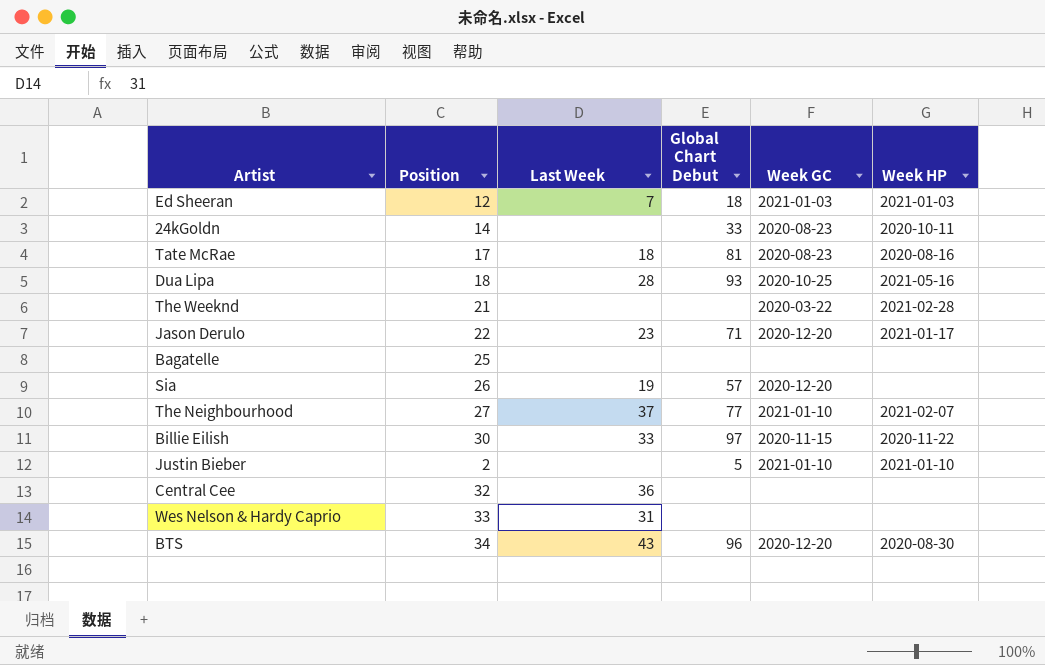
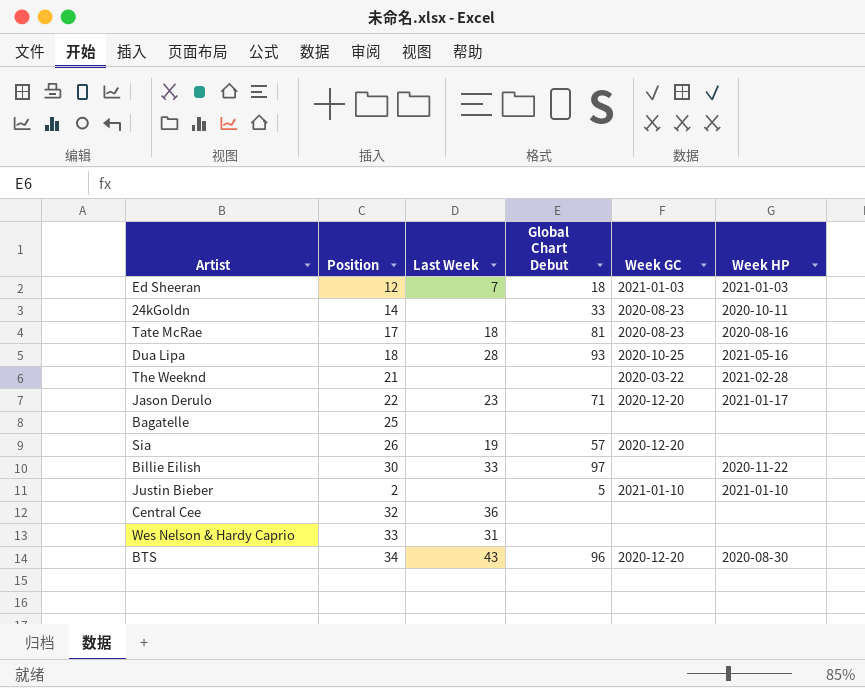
row The Neighbourhood: 27 | 37 | 77 | 2021-01-10 | 2021-02-07 -> none
Billie Eilish | Week GC: 2020-11-15 -> none

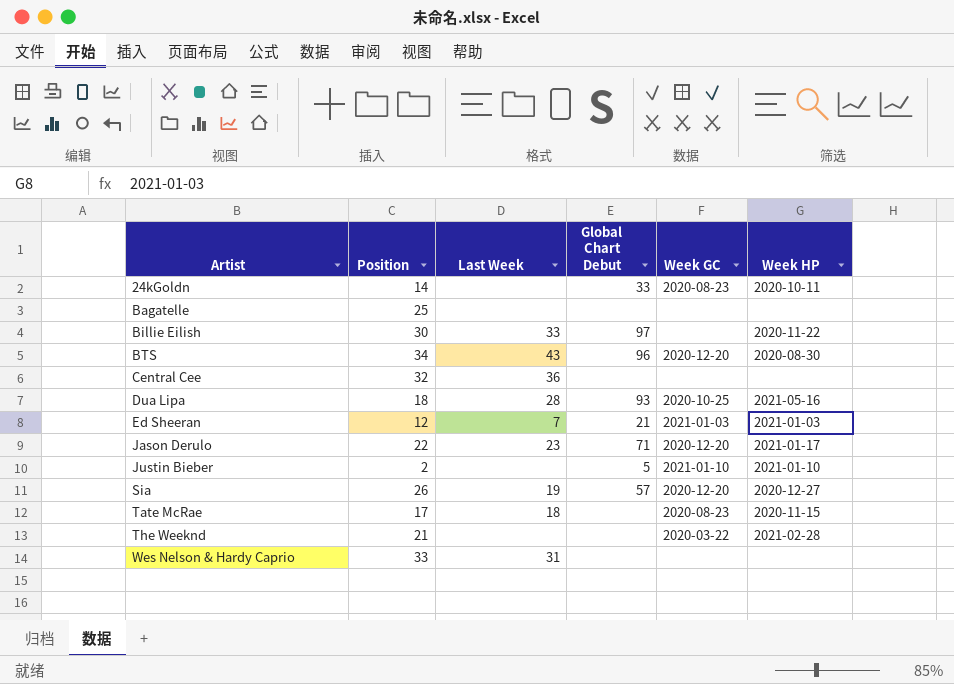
row order: none -> Artist ascending
Ed Sheeran | Global Chart Debut: 18 -> 21
Sia | Week HP: none -> 2020-12-27
Tate McRae | Global Chart Debut: 81 -> none
Tate McRae | Week HP: 2020-08-16 -> 2020-11-15

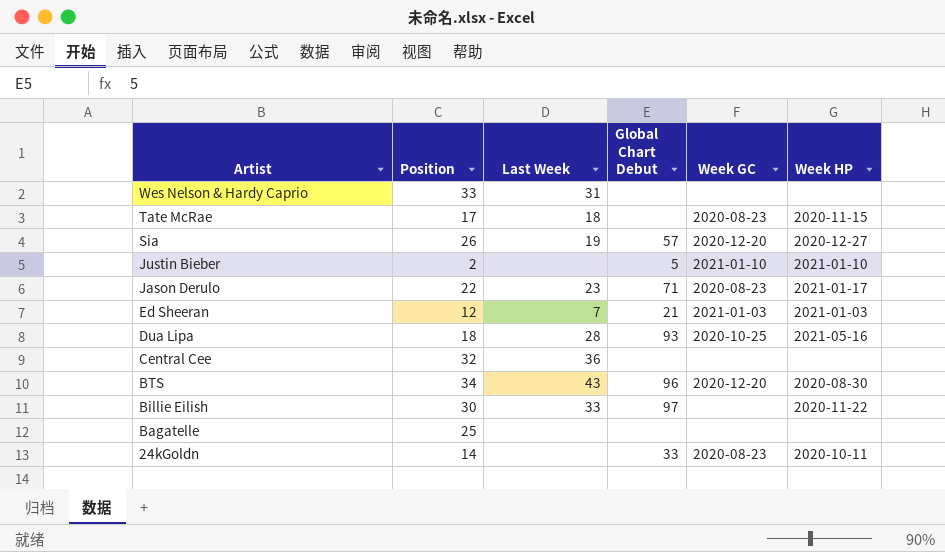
row order: Artist ascending -> Artist descending
row The Weeknd: 21 | none | none | 2020-03-22 | 2021-02-28 -> none
Jason Derulo | Week GC: 2020-12-20 -> 2020-08-23

